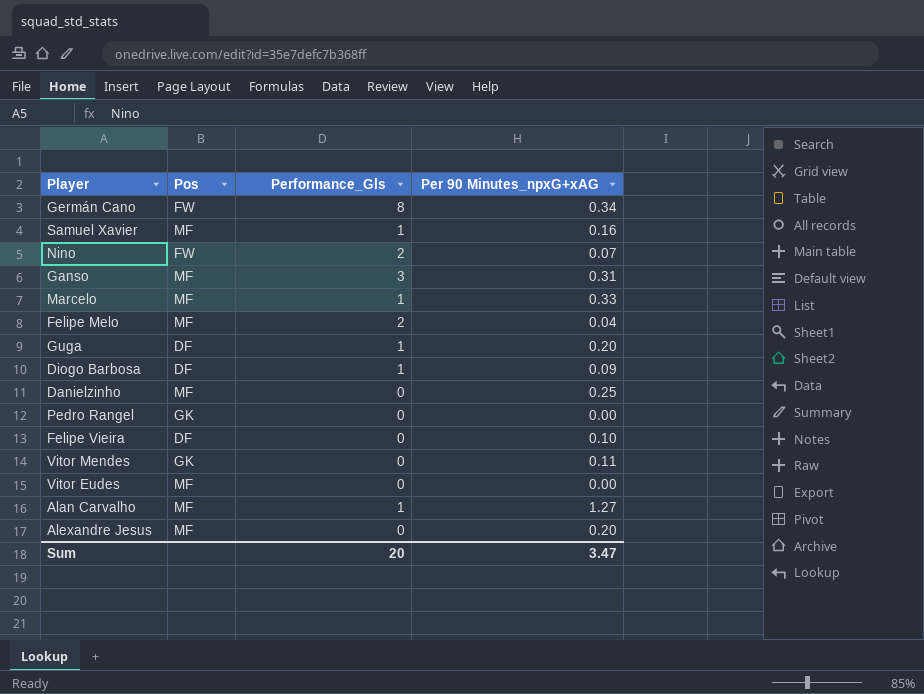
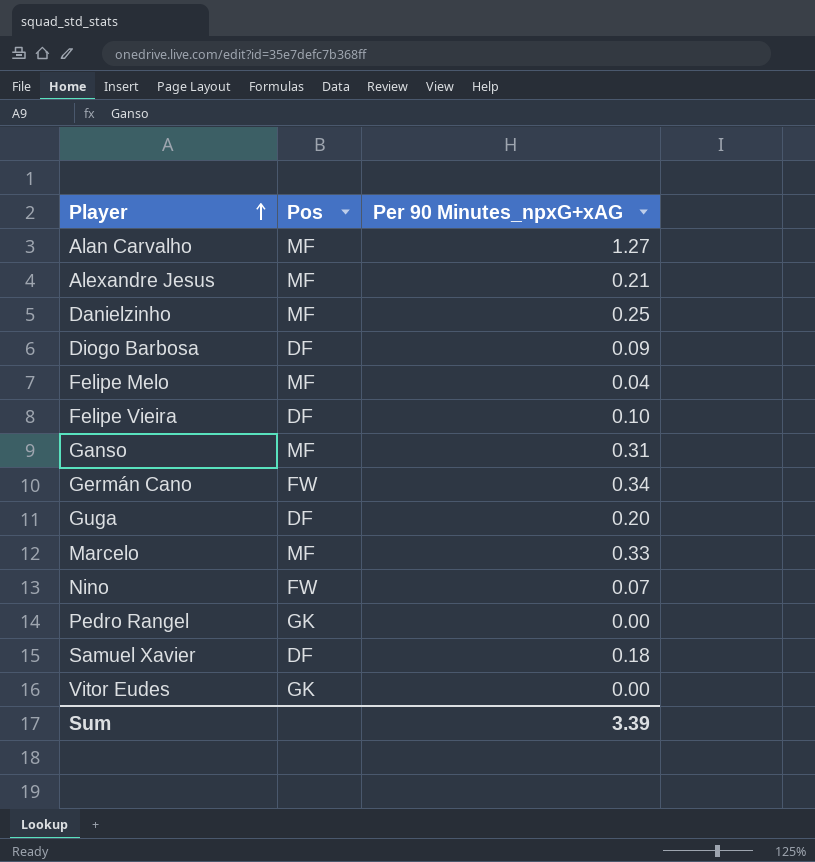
row order: none -> Player ascending
column Performance_Gls | position: 3 -> none
row Vitor Mendes: GK | 0 | 0.11 -> none
Alexandre Jesus | Per 90 Minutes_npxG+xAG: 0.20 -> 0.21
Samuel Xavier | Pos: MF -> DF
Samuel Xavier | Per 90 Minutes_npxG+xAG: 0.16 -> 0.18
Vitor Eudes | Pos: MF -> GK
Sum | Per 90 Minutes_npxG+xAG: 3.47 -> 3.39

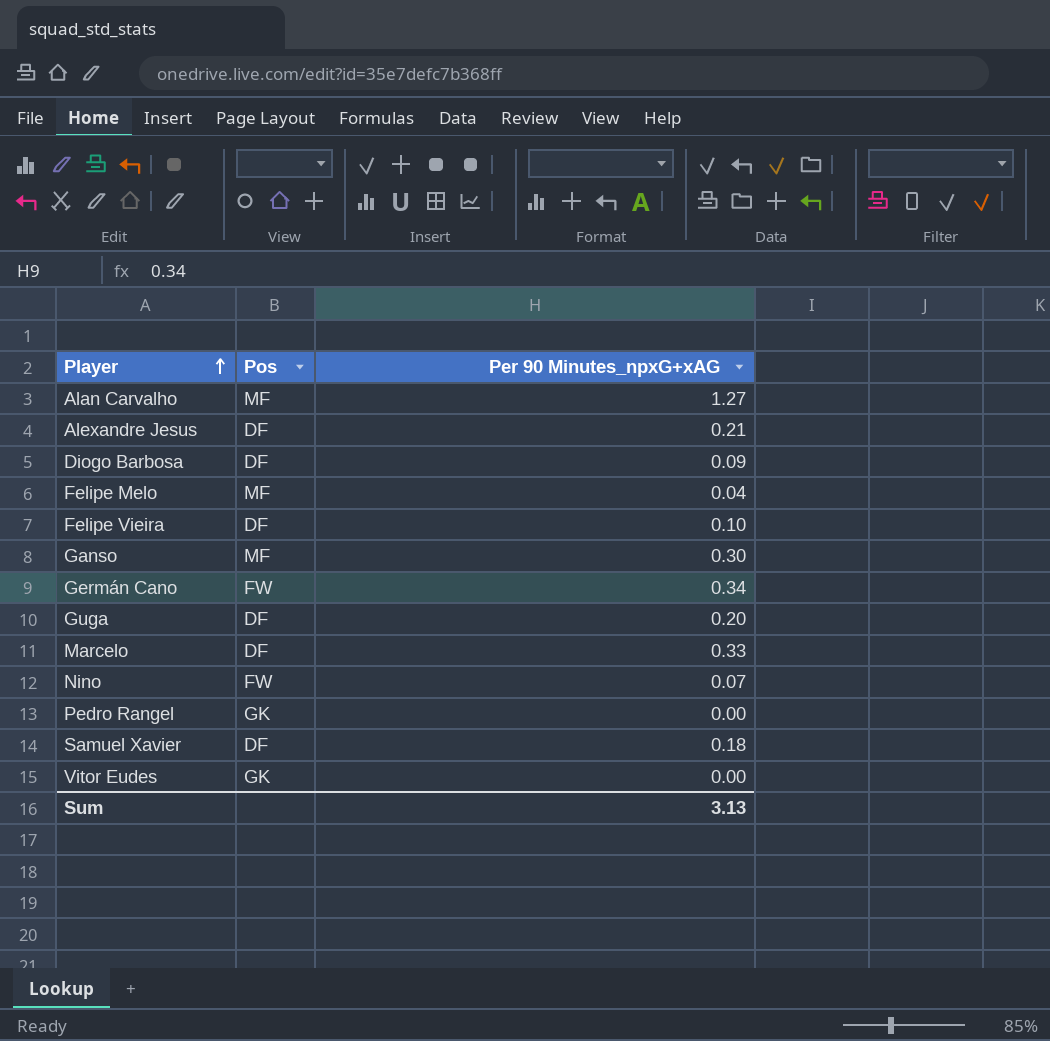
row Danielzinho: MF | 0.25 -> none
Alexandre Jesus | Pos: MF -> DF
Ganso | Per 90 Minutes_npxG+xAG: 0.31 -> 0.30
Marcelo | Pos: MF -> DF
Sum | Per 90 Minutes_npxG+xAG: 3.39 -> 3.13

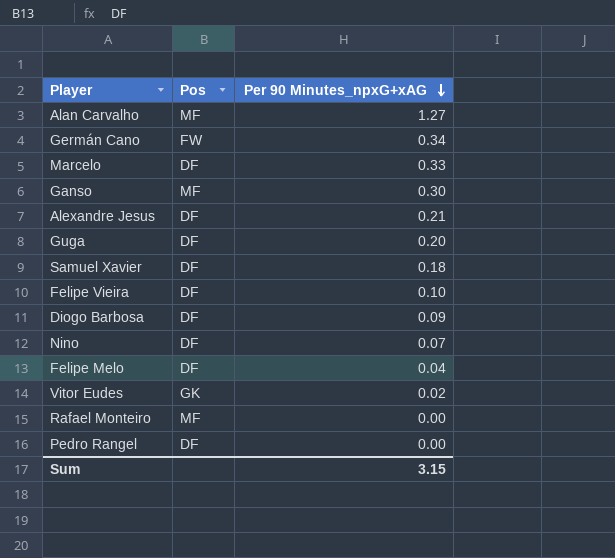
row order: Player ascending -> Per 90 Minutes_npxG+xAG descending
Nino | Pos: FW -> DF
Felipe Melo | Pos: MF -> DF
Vitor Eudes | Per 90 Minutes_npxG+xAG: 0.00 -> 0.02
row Rafael Monteiro: none -> MF | 0.00
Pedro Rangel | Pos: GK -> DF
Sum | Per 90 Minutes_npxG+xAG: 3.13 -> 3.15

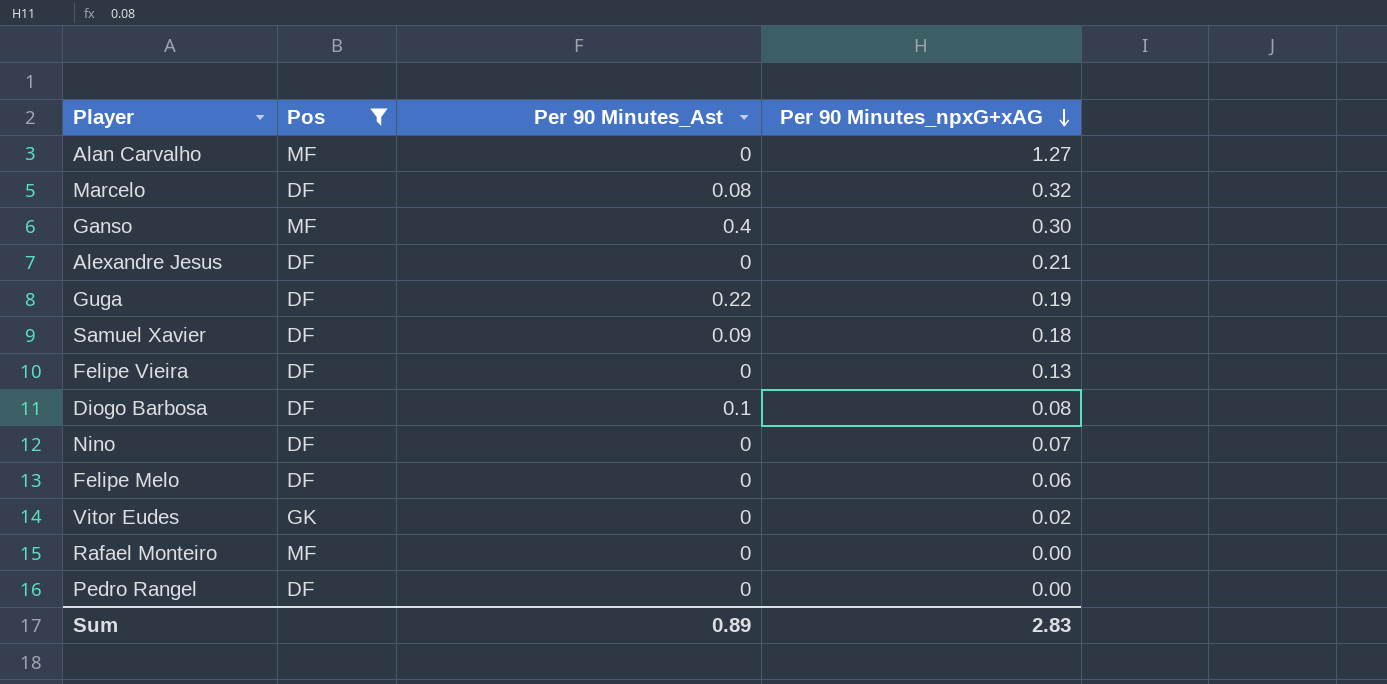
filter: none -> Pos != FW
column Per 90 Minutes_Ast | position: none -> 3
Marcelo | Per 90 Minutes_npxG+xAG: 0.33 -> 0.32
Guga | Per 90 Minutes_npxG+xAG: 0.20 -> 0.19
Felipe Vieira | Per 90 Minutes_npxG+xAG: 0.10 -> 0.13
Diogo Barbosa | Per 90 Minutes_npxG+xAG: 0.09 -> 0.08
Felipe Melo | Per 90 Minutes_npxG+xAG: 0.04 -> 0.06
Sum | Per 90 Minutes_npxG+xAG: 3.15 -> 2.83

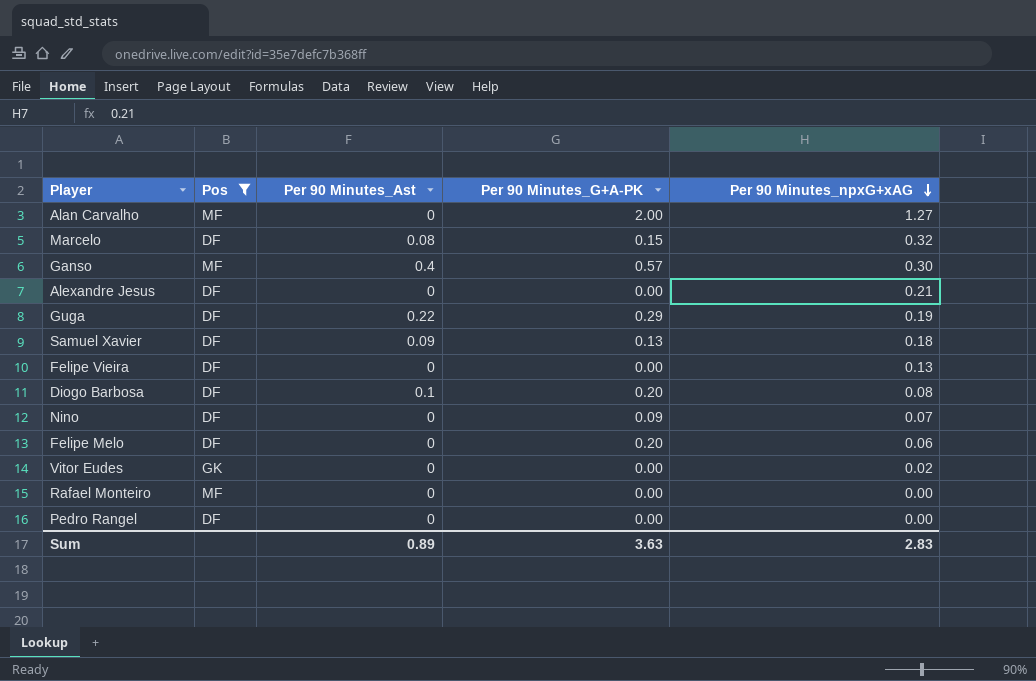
column Per 90 Minutes_G+A-PK | position: none -> 4

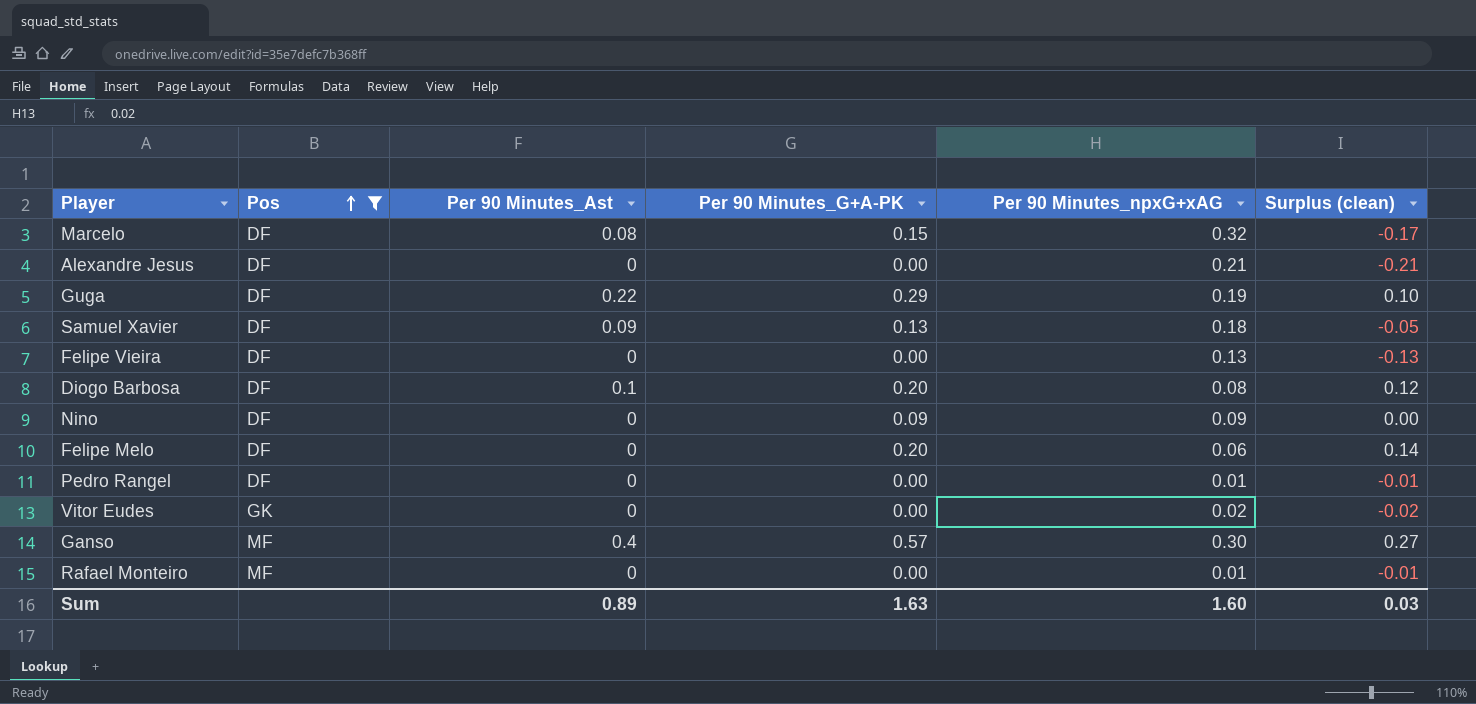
row order: Per 90 Minutes_npxG+xAG descending -> Pos ascending
column Surplus (clean) | formula: none -> [Per 90 Minutes_G+A-PK] - [Per 90 Minutes_npxG+xAG]
row Alan Carvalho: MF | 0 | 2.00 | 1.27 -> none
Nino | Per 90 Minutes_npxG+xAG: 0.07 -> 0.09
Pedro Rangel | Per 90 Minutes_npxG+xAG: 0.00 -> 0.01
Rafael Monteiro | Per 90 Minutes_npxG+xAG: 0.00 -> 0.01
Sum | Per 90 Minutes_G+A-PK: 3.63 -> 1.63
Sum | Per 90 Minutes_npxG+xAG: 2.83 -> 1.60

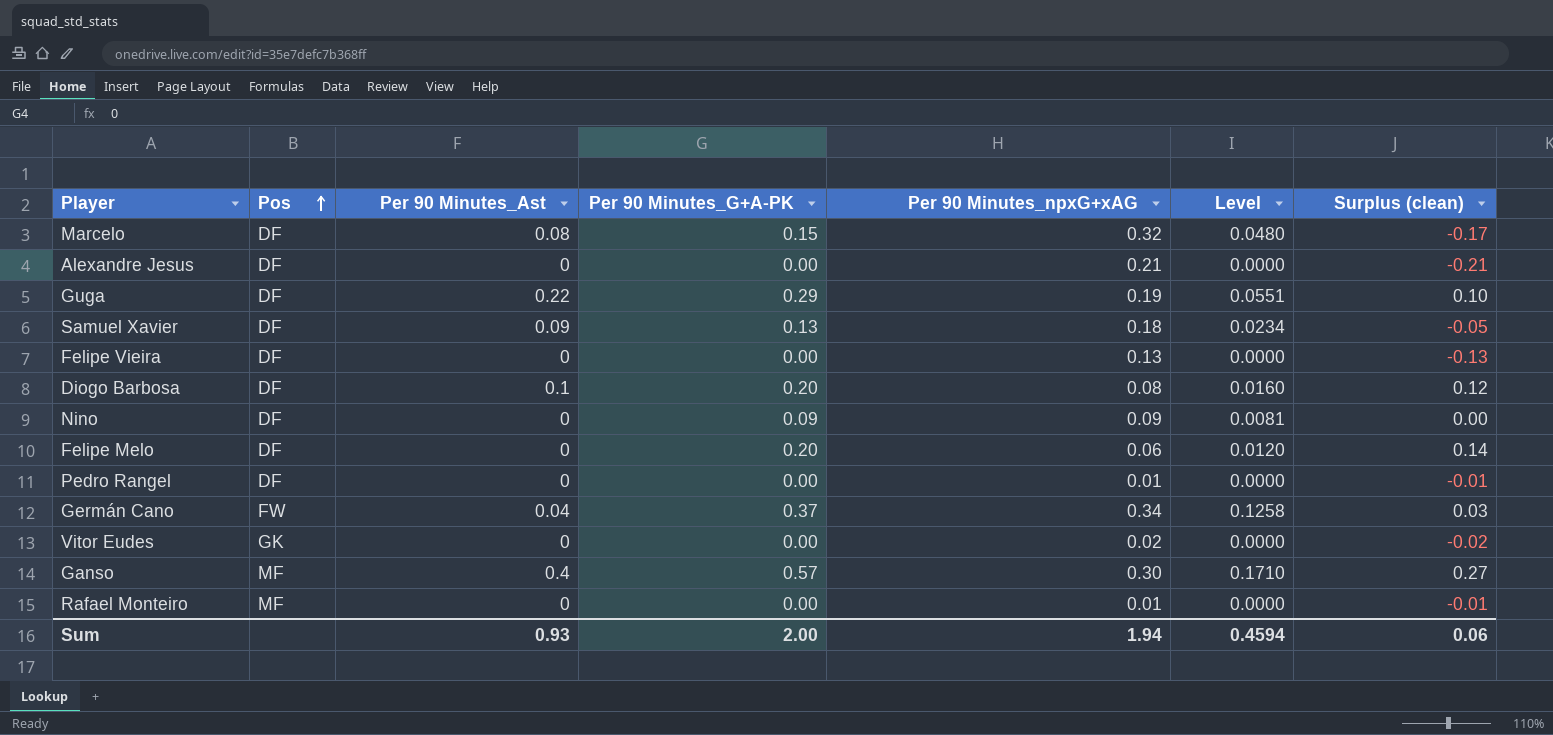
filter: Pos != FW -> none
column Level | formula: none -> [Per 90 Minutes_G+A-PK] * [Per 90 Minutes_npxG+xAG]
Sum | Per 90 Minutes_Ast: 0.89 -> 0.93
Sum | Per 90 Minutes_G+A-PK: 1.63 -> 2.00
Sum | Per 90 Minutes_npxG+xAG: 1.60 -> 1.94
Sum | Surplus (clean): 0.03 -> 0.06

